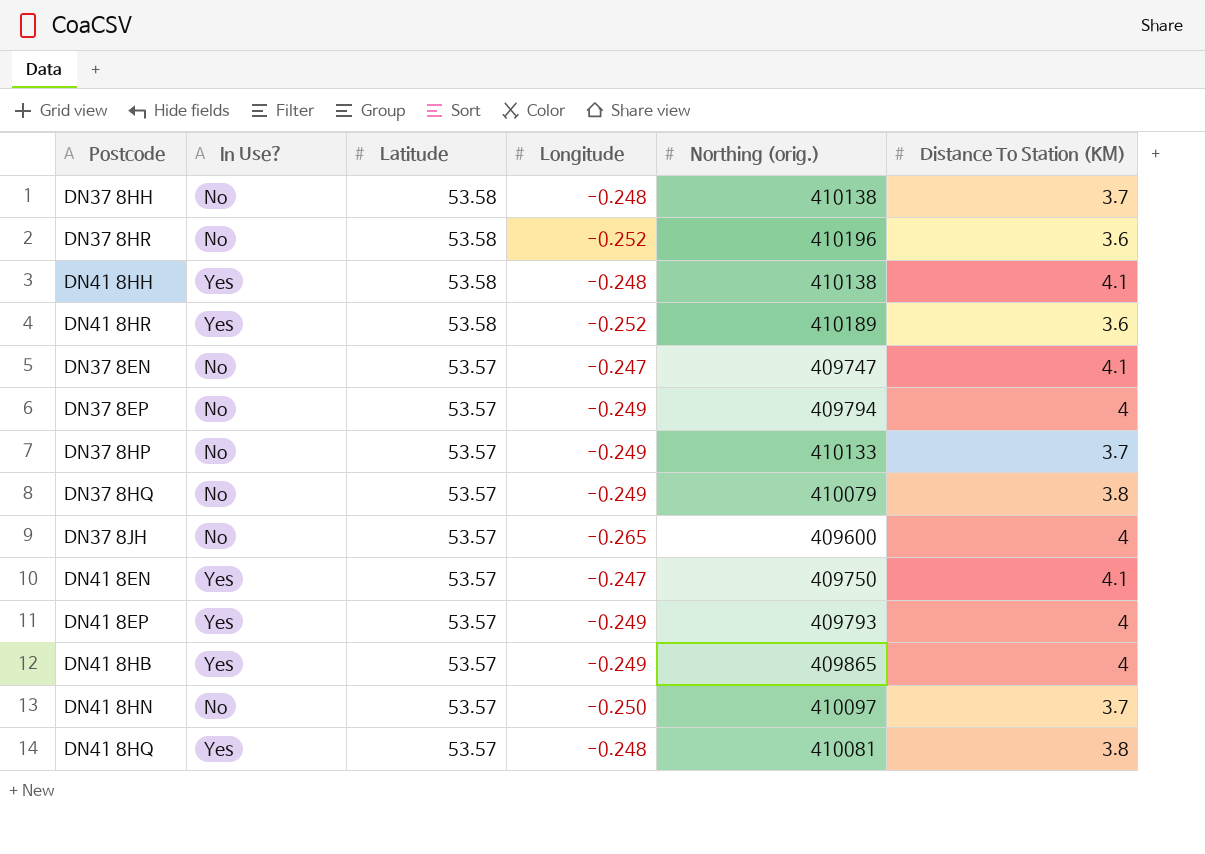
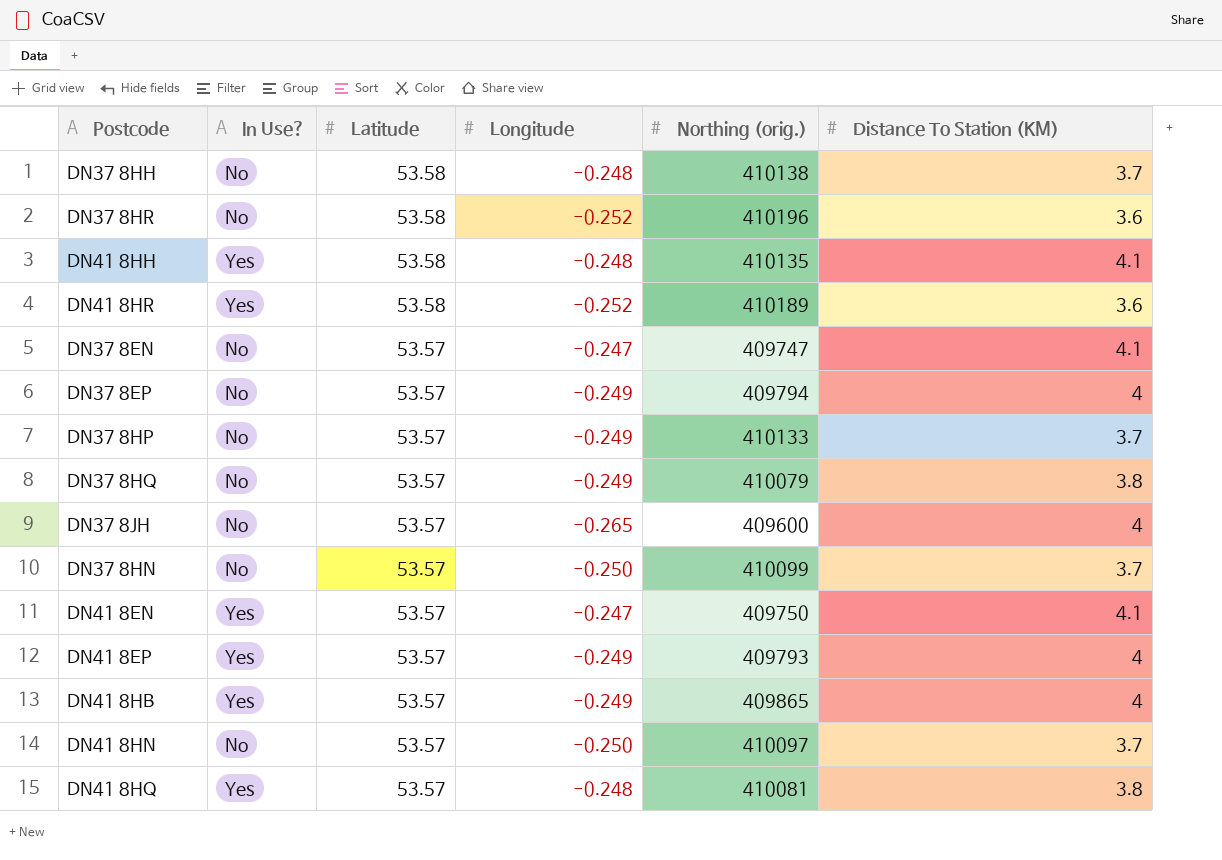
DN41 8HH | Northing (orig.): 410138 -> 410135
row DN37 8HN: none -> No | 53.57 | -0.250 | 410099 | 3.7

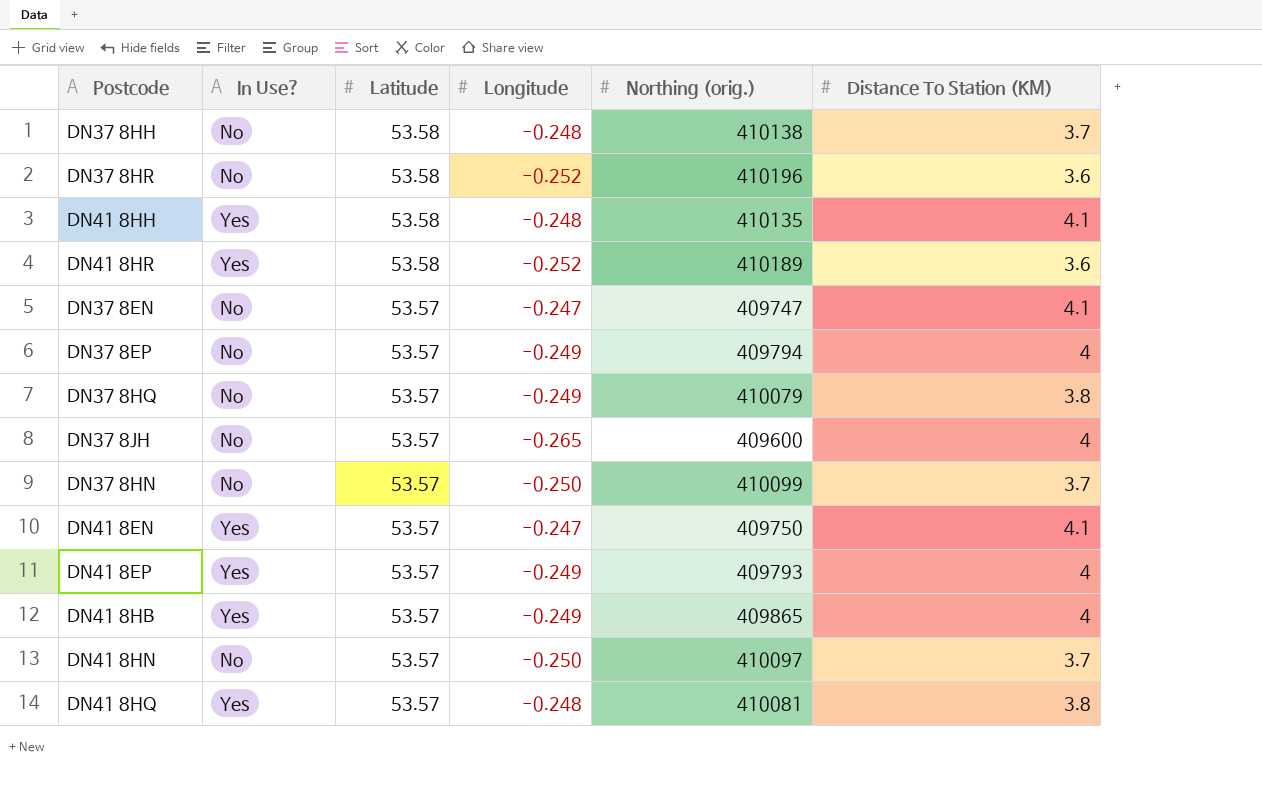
row DN37 8HP: No | 53.57 | -0.249 | 410133 | 3.7 -> none

